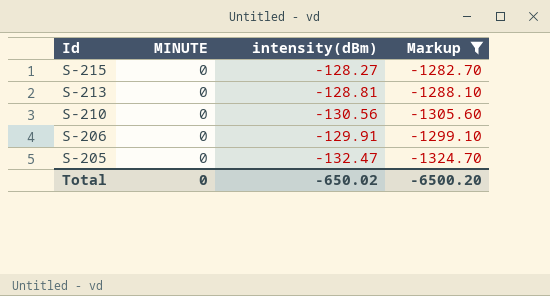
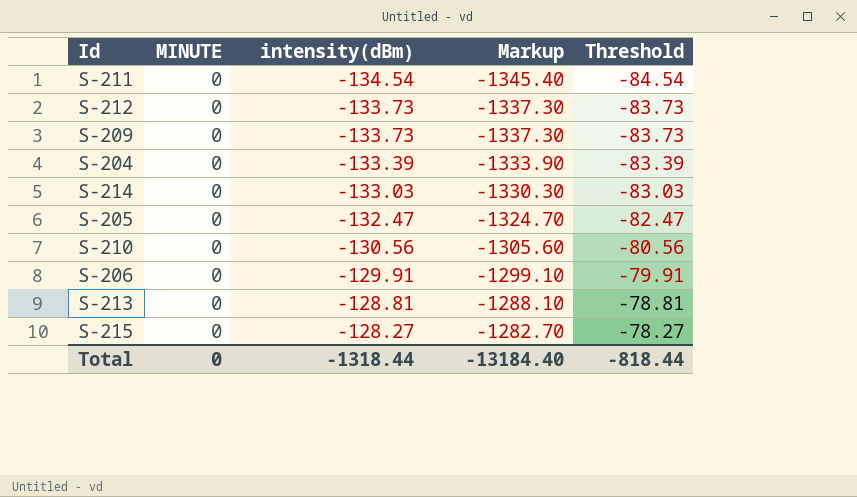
filter: Markup >= -1324.70 -> none
row order: Id descending -> intensity(dBm) ascending
column Threshold | formula: none -> [intensity(dBm)] + 50
Total | intensity(dBm): -650.02 -> -1318.44
Total | Markup: -6500.20 -> -13184.40

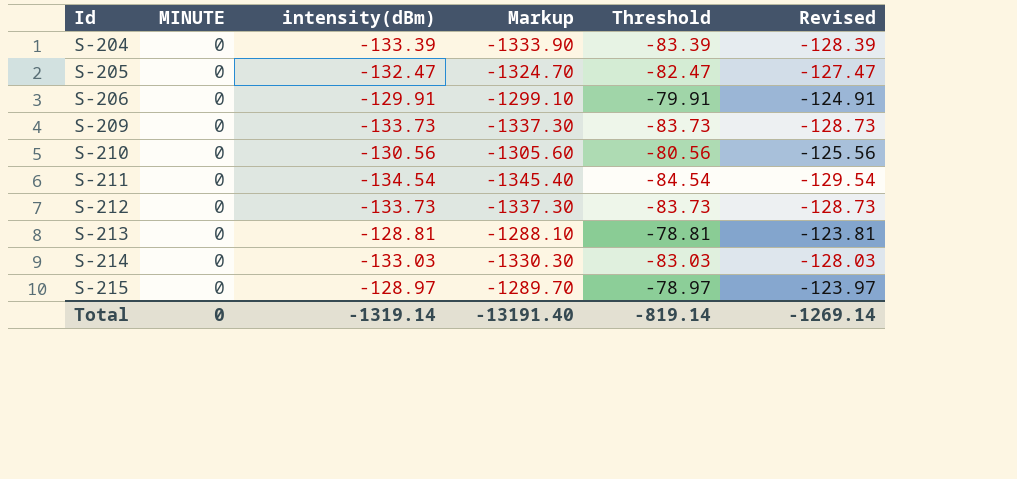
row order: intensity(dBm) ascending -> Id ascending
column Revised | formula: none -> [intensity(dBm)] + 5
S-215 | intensity(dBm): -128.27 -> -128.97
S-215 | Markup: -1282.70 -> -1289.70
S-215 | Threshold: -78.27 -> -78.97
Total | intensity(dBm): -1318.44 -> -1319.14
Total | Markup: -13184.40 -> -13191.40
Total | Threshold: -818.44 -> -819.14

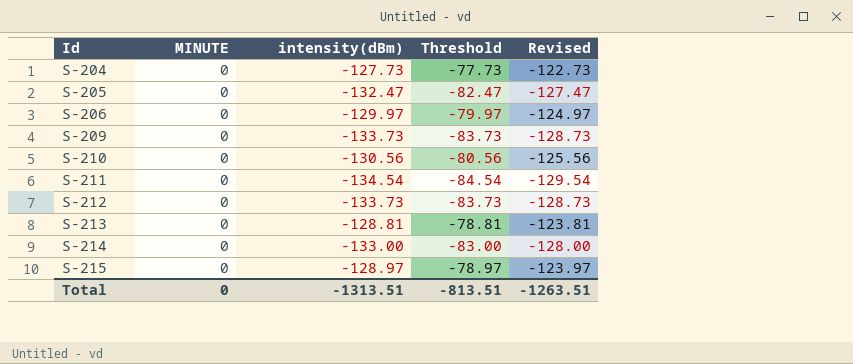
column Markup | formula: [intensity(dBm)] * 10 -> none
S-204 | intensity(dBm): -133.39 -> -127.73
S-204 | Threshold: -83.39 -> -77.73
S-204 | Revised: -128.39 -> -122.73
S-206 | intensity(dBm): -129.91 -> -129.97
S-206 | Threshold: -79.91 -> -79.97
S-206 | Revised: -124.91 -> -124.97
S-214 | intensity(dBm): -133.03 -> -133.00
S-214 | Threshold: -83.03 -> -83.00
S-214 | Revised: -128.03 -> -128.00
Total | intensity(dBm): -1319.14 -> -1313.51
Total | Threshold: -819.14 -> -813.51
Total | Revised: -1269.14 -> -1263.51

